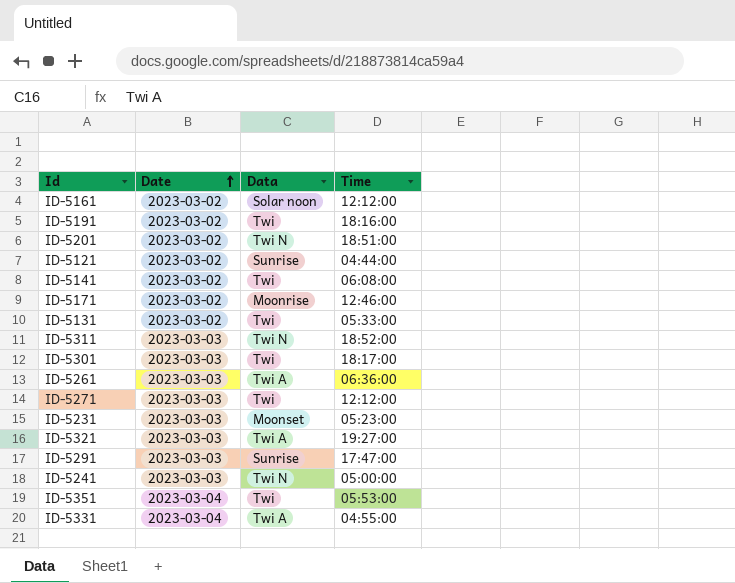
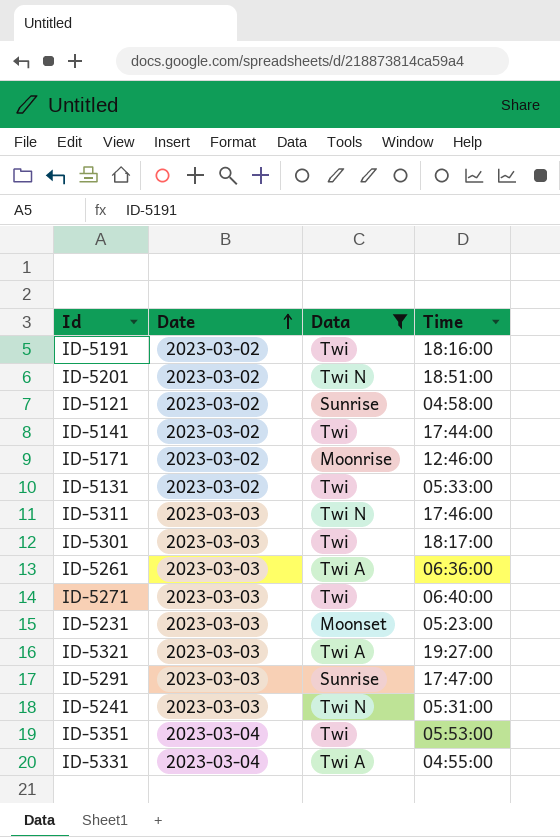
filter: none -> Data != Solar noon
ID-5121 | Time: 04:44:00 -> 04:58:00
ID-5141 | Time: 06:08:00 -> 17:44:00
ID-5311 | Time: 18:52:00 -> 17:46:00
ID-5271 | Time: 12:12:00 -> 06:40:00
ID-5241 | Time: 05:00:00 -> 05:31:00

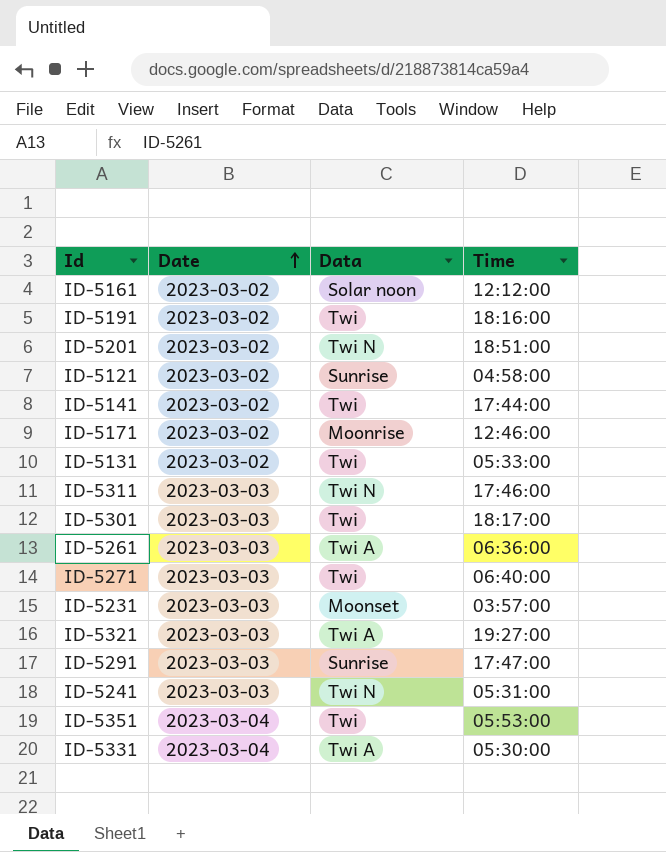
filter: Data != Solar noon -> none
ID-5231 | Time: 05:23:00 -> 03:57:00
ID-5331 | Time: 04:55:00 -> 05:30:00

